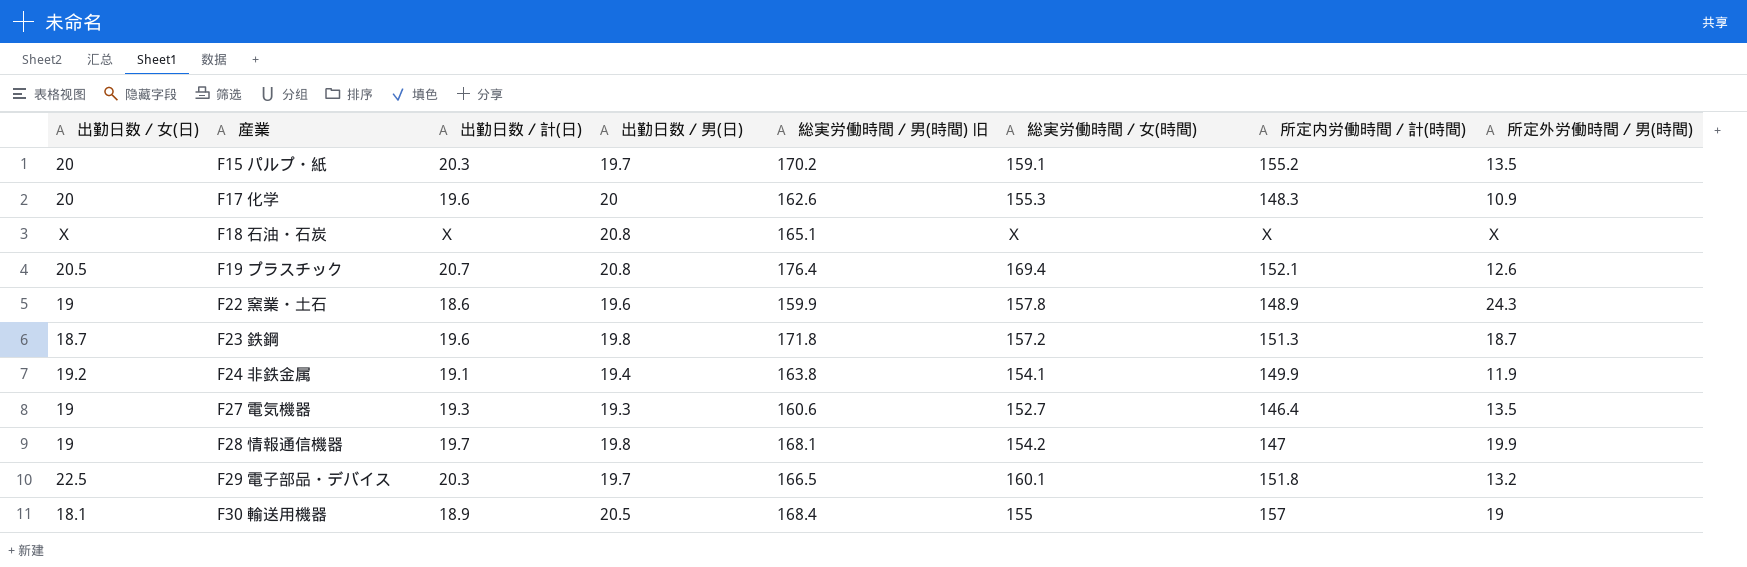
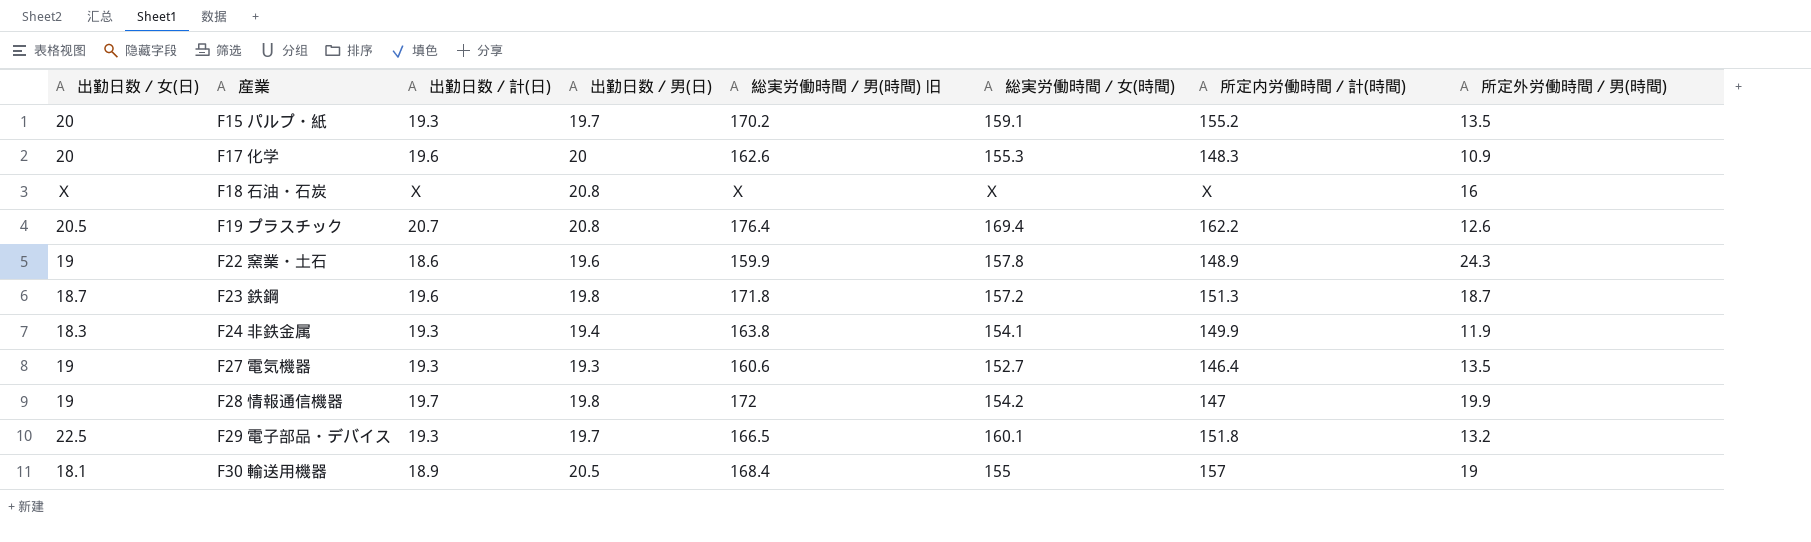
F15 パルプ・紙 | 出勤日数／計(日): 20.3 -> 19.3
F18 石油・石炭 | 総実労働時間／男(時間) 旧: 165.1 -> Ｘ
F18 石油・石炭 | 所定外労働時間／男(時間): Ｘ -> 16
F19 プラスチック | 所定内労働時間／計(時間): 152.1 -> 162.2
F24 非鉄金属 | 出勤日数／女(日): 19.2 -> 18.3
F24 非鉄金属 | 出勤日数／計(日): 19.1 -> 19.3
F28 情報通信機器 | 総実労働時間／男(時間) 旧: 168.1 -> 172
F29 電子部品・デバイス | 出勤日数／計(日): 20.3 -> 19.3

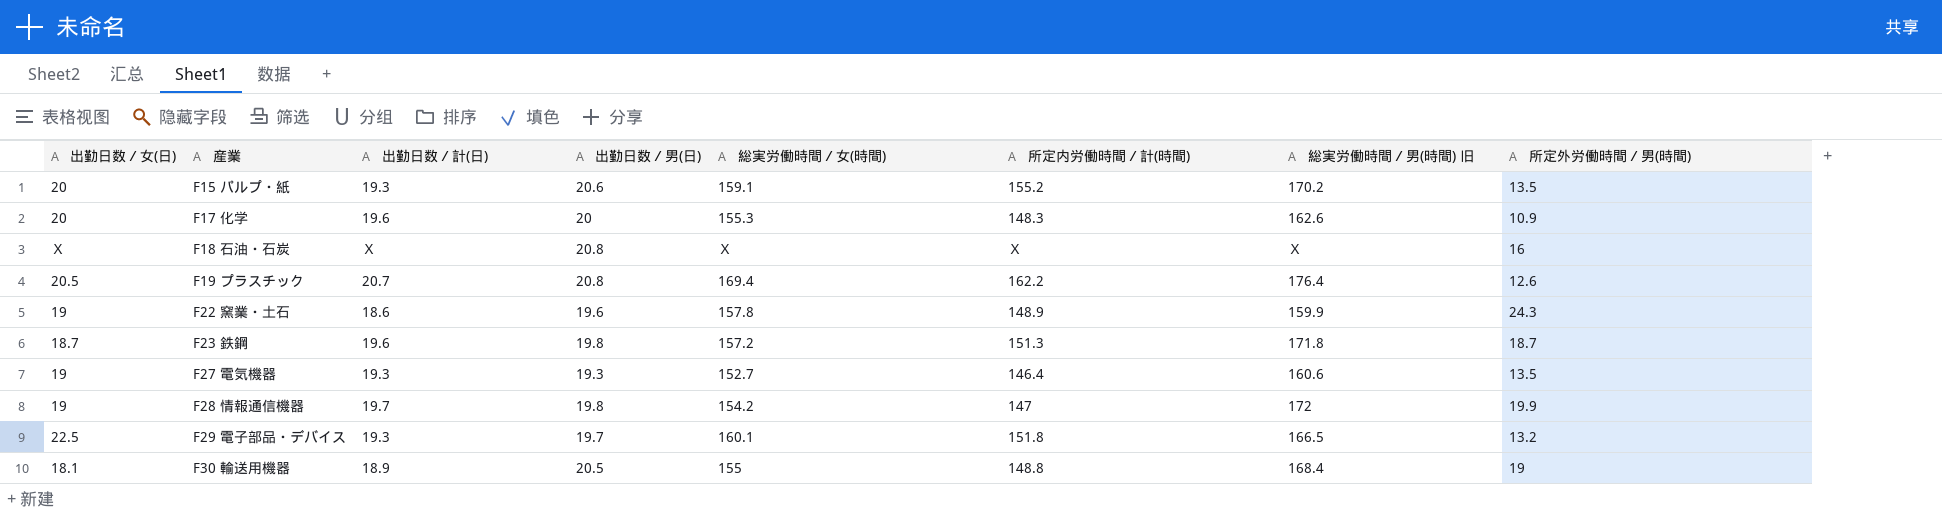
column 総実労働時間／男(時間) 旧 | position: 5 -> 7
row F24 非鉄金属: 18.3 | 19.3 | 19.4 | 163.8 | 154.1 | 149.9 | 11.9 -> none
F15 パルプ・紙 | 出勤日数／男(日): 19.7 -> 20.6
F30 輸送用機器 | 所定内労働時間／計(時間): 157 -> 148.8

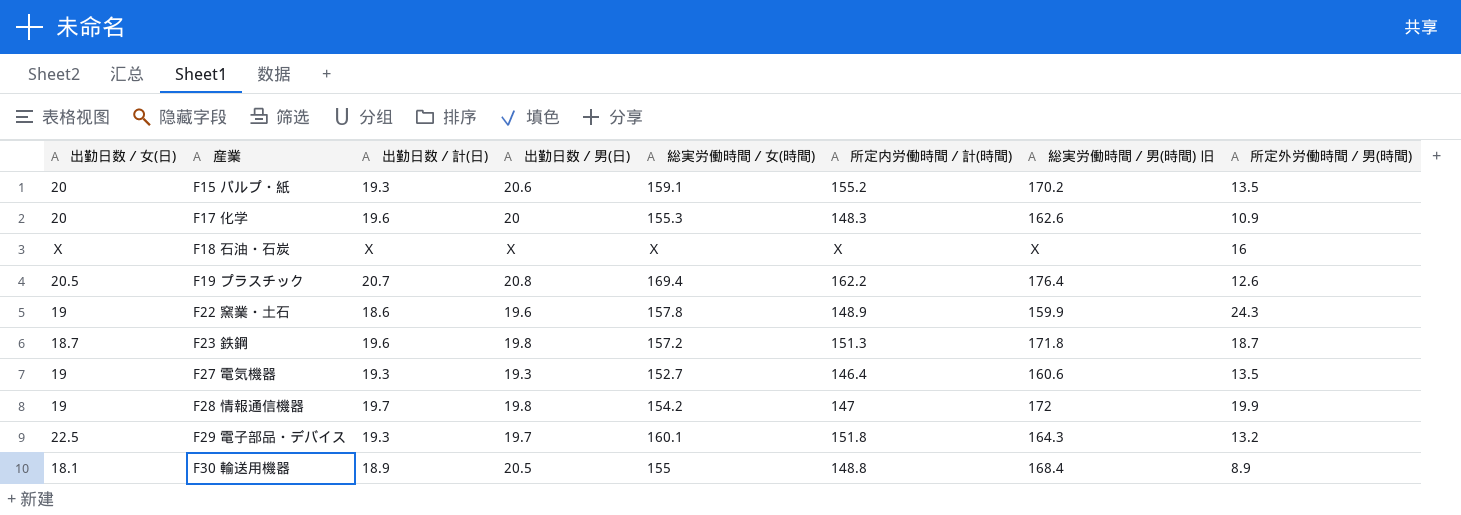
F18 石油・石炭 | 出勤日数／男(日): 20.8 -> Ｘ
F29 電子部品・デバイス | 総実労働時間／男(時間) 旧: 166.5 -> 164.3
F30 輸送用機器 | 所定外労働時間／男(時間): 19 -> 8.9

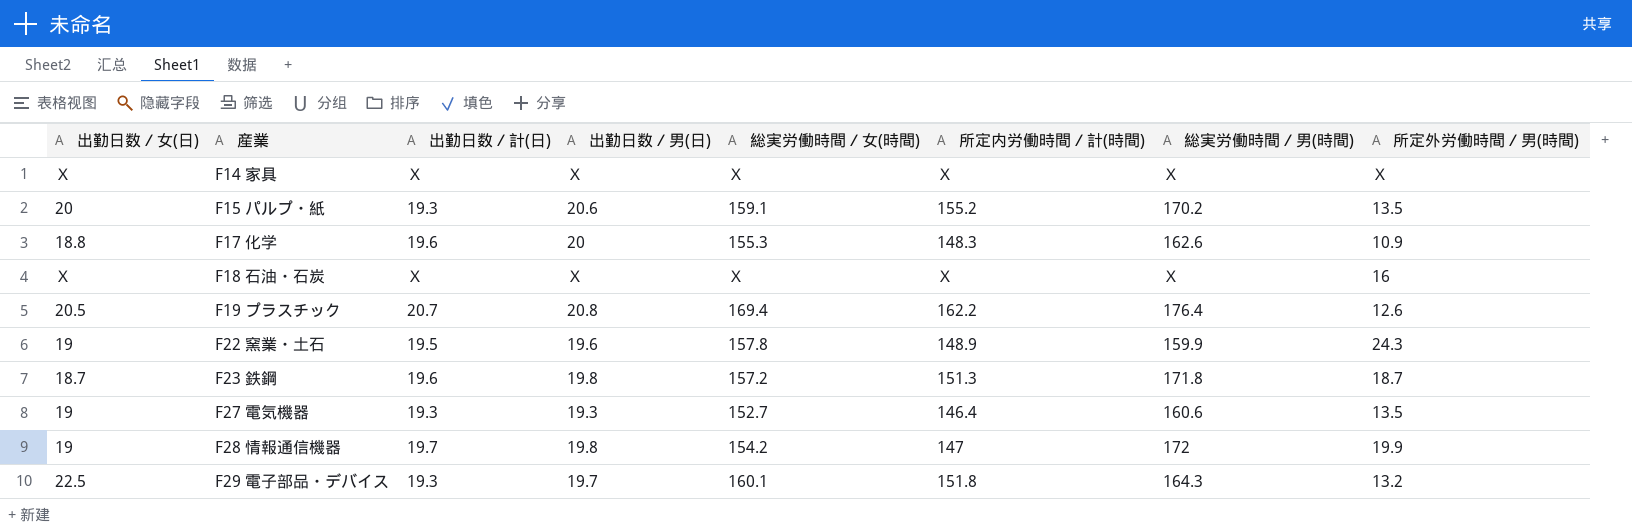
column name: 総実労働時間／男(時間) 旧 -> 総実労働時間／男(時間)
row F30 輸送用機器: 18.1 | 18.9 | 20.5 | 155 | 148.8 | 168.4 | 8.9 -> none
row F14 家具: none -> Ｘ | Ｘ | Ｘ | Ｘ | Ｘ | Ｘ | Ｘ
F17 化学 | 出勤日数／女(日): 20 -> 18.8
F22 窯業・土石 | 出勤日数／計(日): 18.6 -> 19.5

